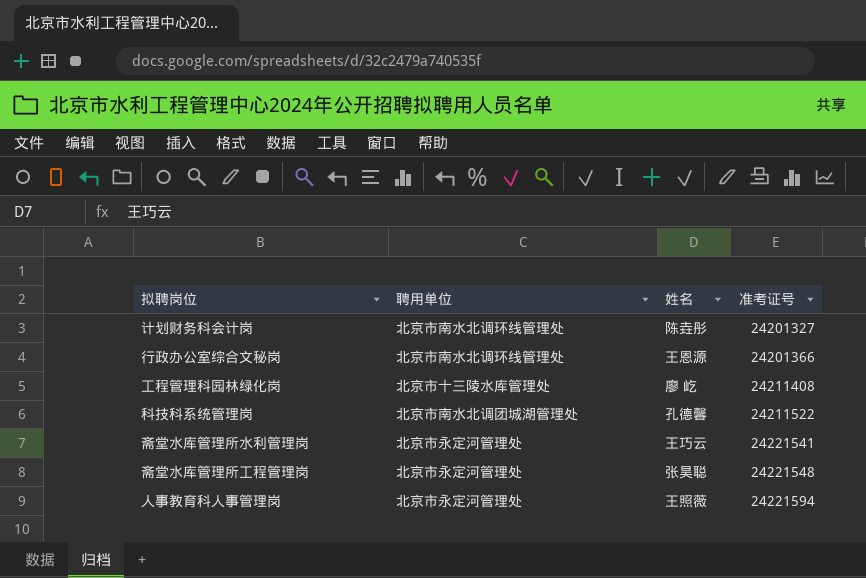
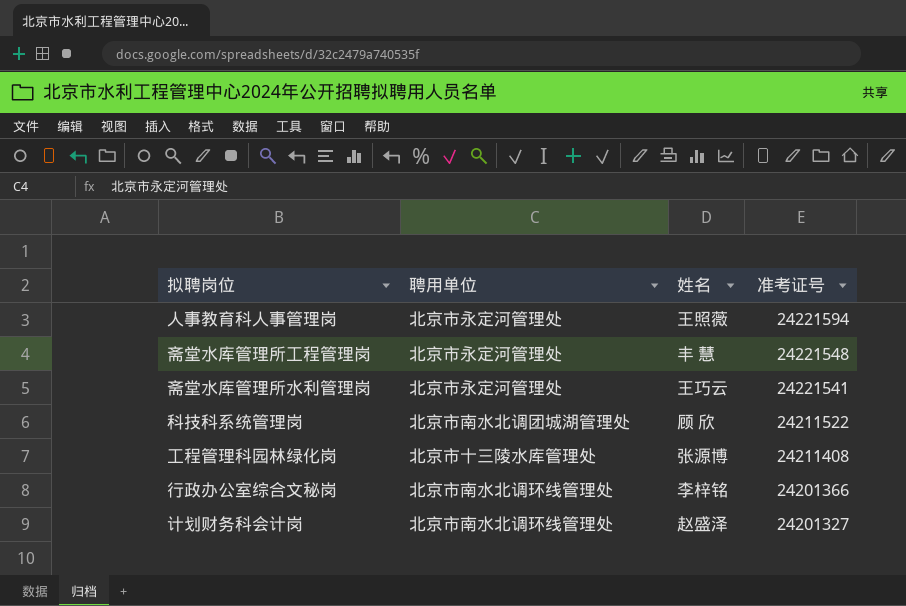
row order: 准考证号 ascending -> 准考证号 descending
斋堂水库管理所工程管理岗 | 姓名: 张昊聪 -> 丰 慧
科技科系统管理岗 | 姓名: 孔德馨 -> 顾 欣
工程管理科园林绿化岗 | 姓名: 廖 屹 -> 张源博
行政办公室综合文秘岗 | 姓名: 王恩源 -> 李梓铭
计划财务科会计岗 | 姓名: 陈垚彤 -> 赵盛泽

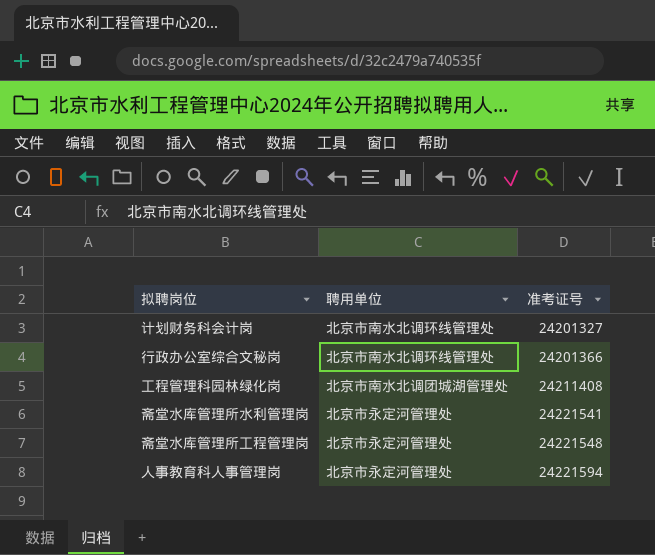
row order: 准考证号 descending -> 准考证号 ascending
column 姓名 | position: 3 -> none
row 科技科系统管理岗: 北京市南水北调团城湖管理处 | 顾 欣 | 24211522 -> none
工程管理科园林绿化岗 | 聘用单位: 北京市十三陵水库管理处 -> 北京市南水北调团城湖管理处

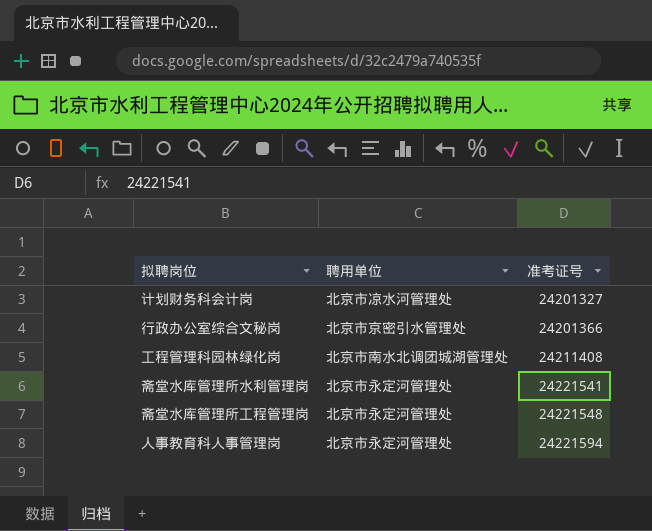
计划财务科会计岗 | 聘用单位: 北京市南水北调环线管理处 -> 北京市凉水河管理处
行政办公室综合文秘岗 | 聘用单位: 北京市南水北调环线管理处 -> 北京市京密引水管理处

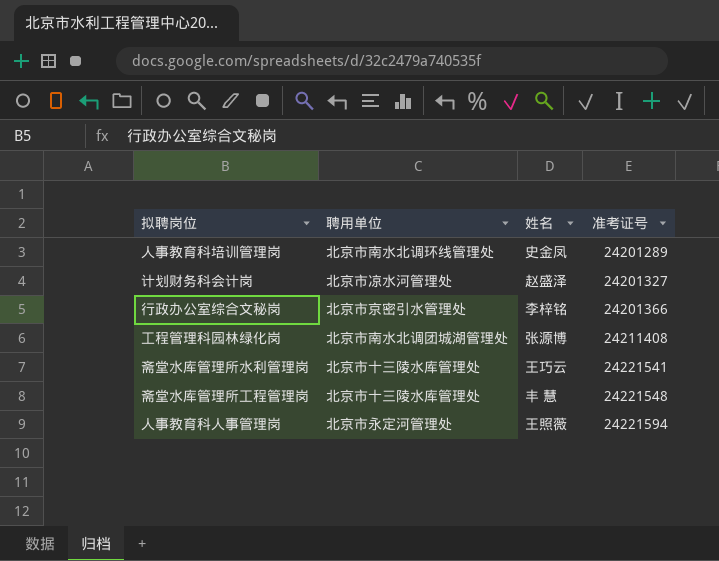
column 姓名 | position: none -> 3
row 人事教育科培训管理岗: none -> 北京市南水北调环线管理处 | 史金凤 | 24201289
斋堂水库管理所水利管理岗 | 聘用单位: 北京市永定河管理处 -> 北京市十三陵水库管理处
斋堂水库管理所工程管理岗 | 聘用单位: 北京市永定河管理处 -> 北京市十三陵水库管理处

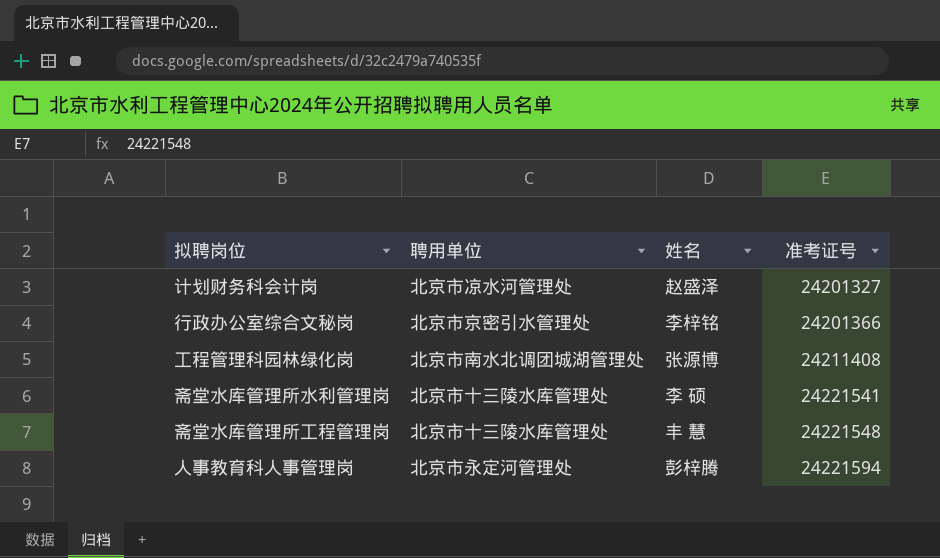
row 人事教育科培训管理岗: 北京市南水北调环线管理处 | 史金凤 | 24201289 -> none
斋堂水库管理所水利管理岗 | 姓名: 王巧云 -> 李 硕
人事教育科人事管理岗 | 姓名: 王照薇 -> 彭梓腾

